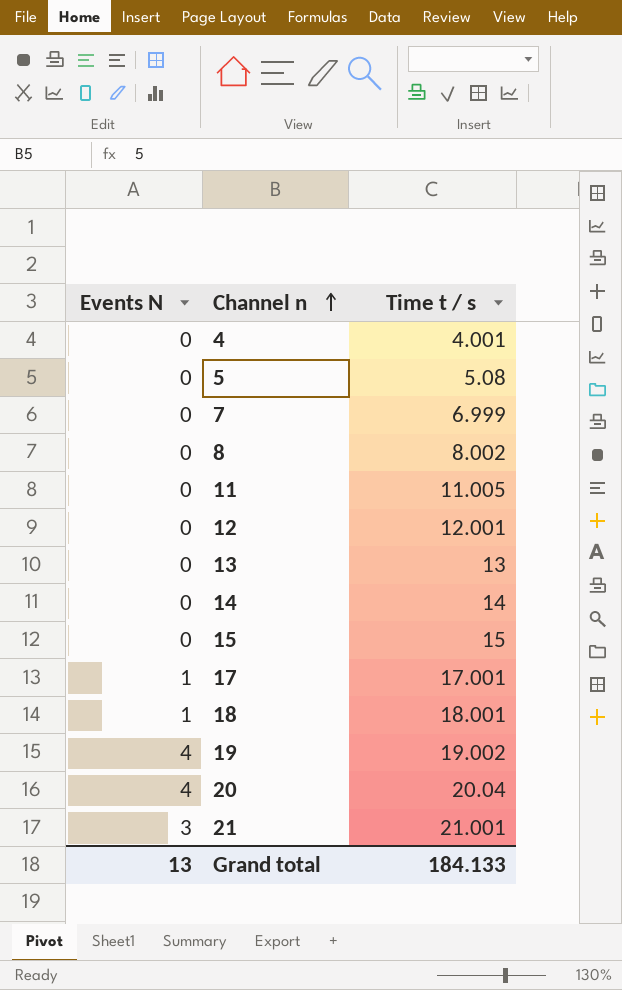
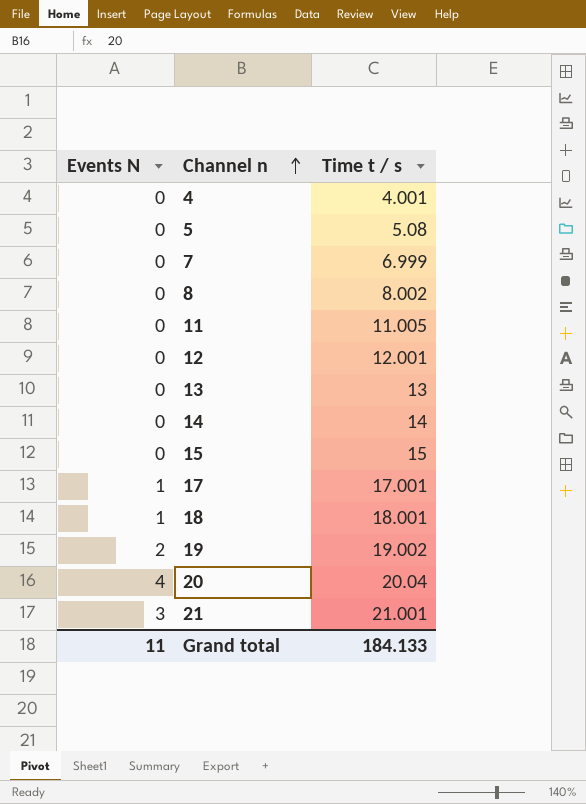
19 | Events N: 4 -> 2
Grand total | Events N: 13 -> 11

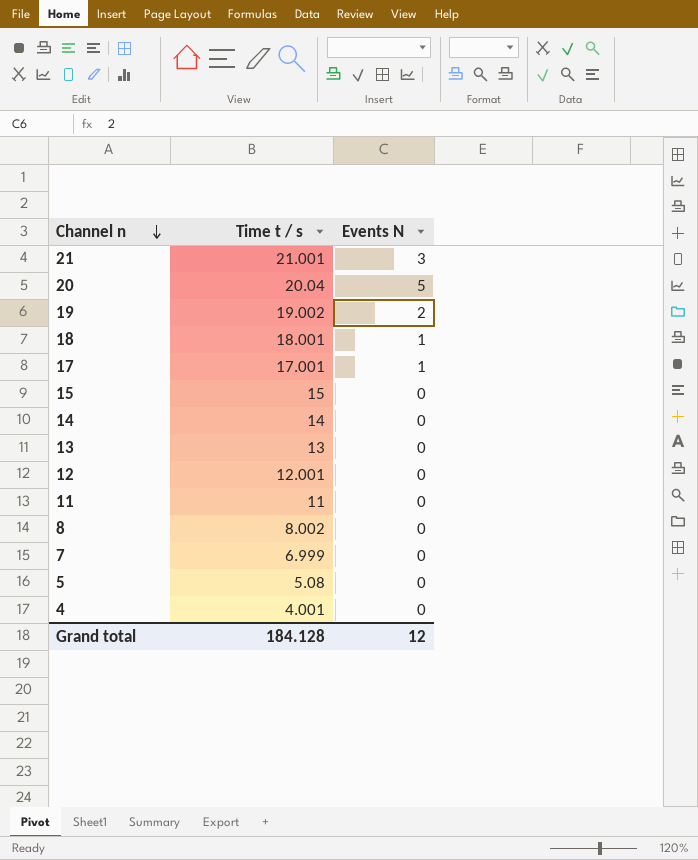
row order: Channel n ascending -> Channel n descending
column Events N | position: 1 -> 3
20 | Events N: 4 -> 5
11 | Time t / s: 11.005 -> 11
Grand total | Time t / s: 184.133 -> 184.128
Grand total | Events N: 11 -> 12

